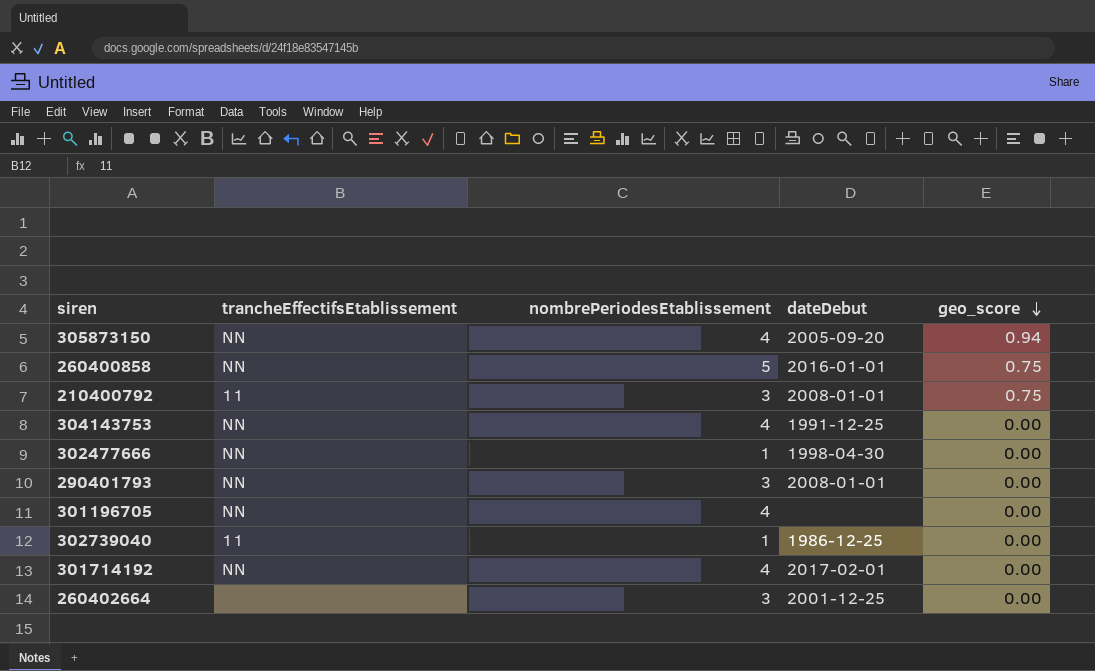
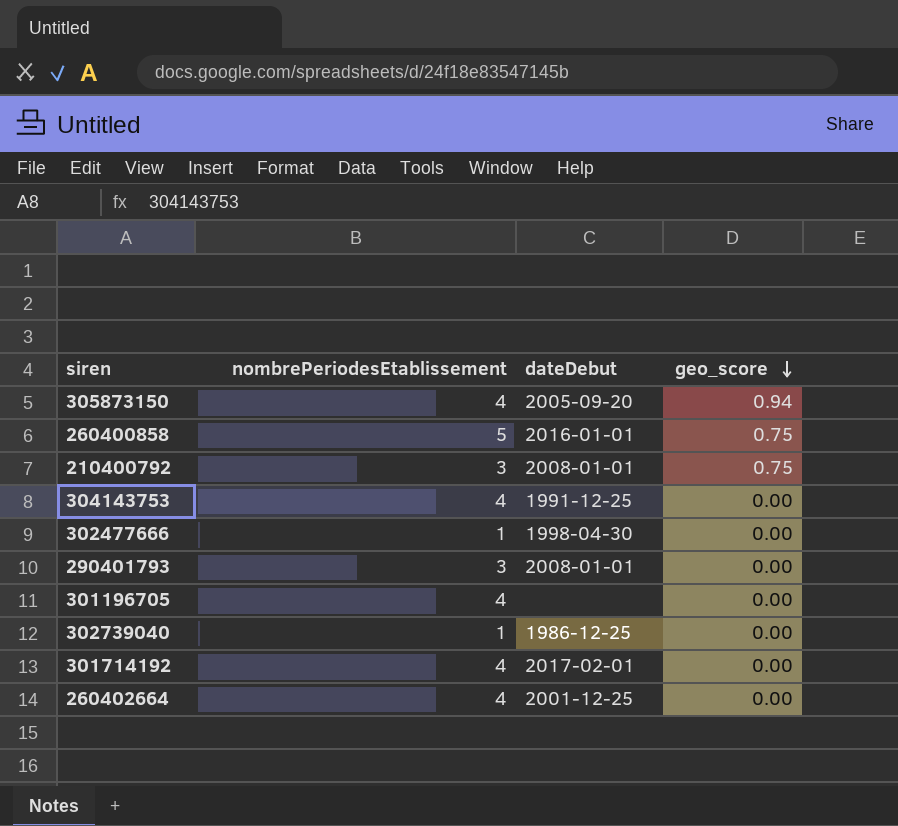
column trancheEffectifsEtablissement | position: 2 -> none
260402664 | nombrePeriodesEtablissement: 3 -> 4

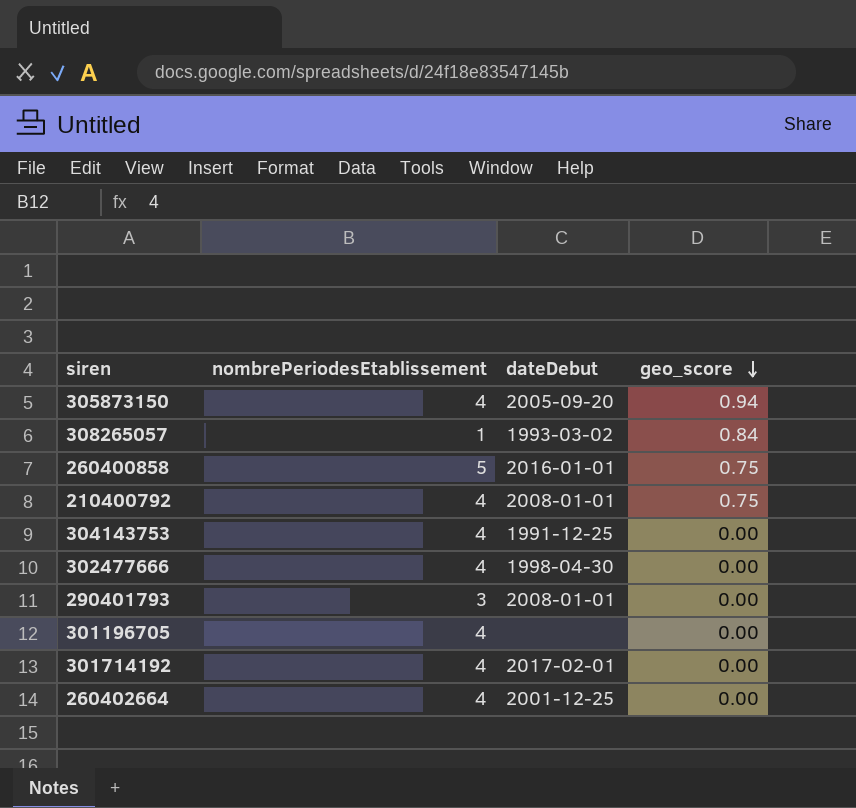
row 302739040: 1 | 1986-12-25 | 0.00 -> none
row 308265057: none -> 1 | 1993-03-02 | 0.84
210400792 | nombrePeriodesEtablissement: 3 -> 4
302477666 | nombrePeriodesEtablissement: 1 -> 4

